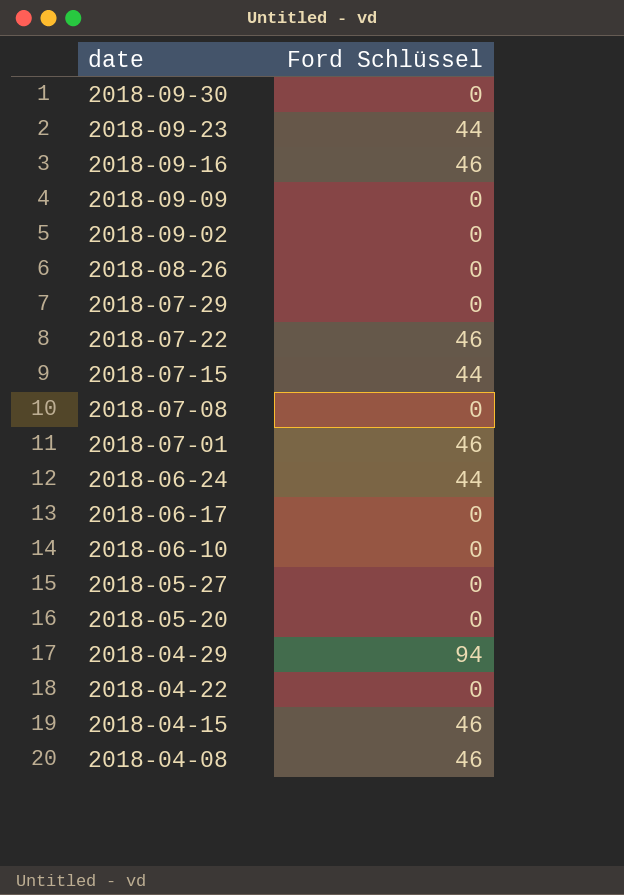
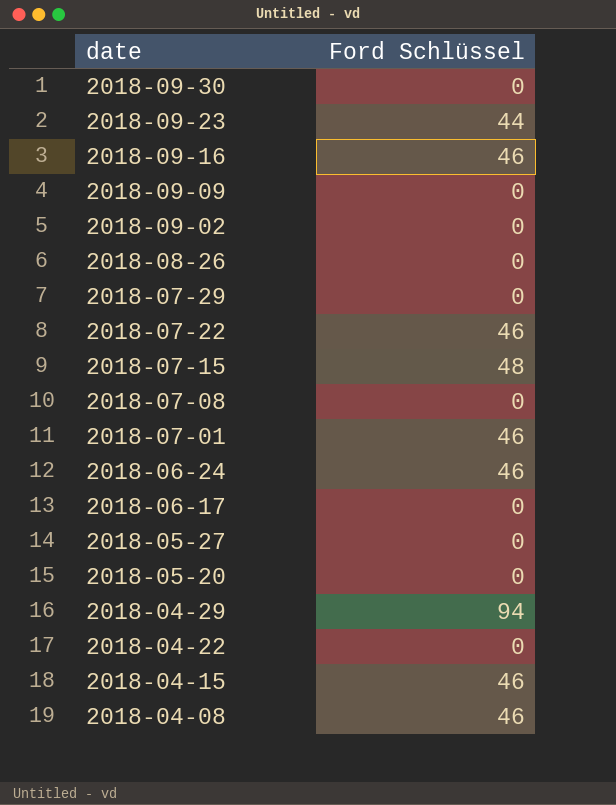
row 2018-06-10: 0 -> none
2018-07-15 | Ford Schlüssel: 44 -> 48
2018-06-24 | Ford Schlüssel: 44 -> 46

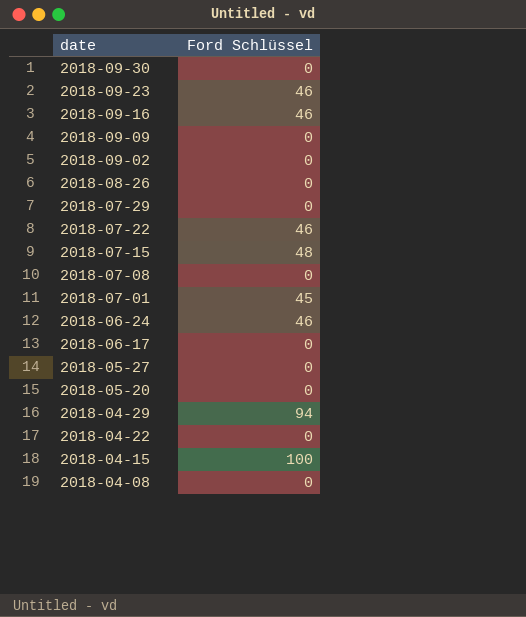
2018-09-23 | Ford Schlüssel: 44 -> 46
2018-07-01 | Ford Schlüssel: 46 -> 45
2018-04-15 | Ford Schlüssel: 46 -> 100
2018-04-08 | Ford Schlüssel: 46 -> 0

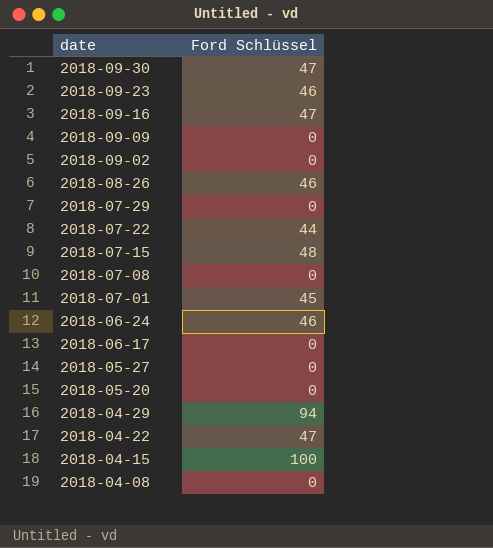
2018-09-30 | Ford Schlüssel: 0 -> 47
2018-09-16 | Ford Schlüssel: 46 -> 47
2018-08-26 | Ford Schlüssel: 0 -> 46
2018-07-22 | Ford Schlüssel: 46 -> 44
2018-04-22 | Ford Schlüssel: 0 -> 47

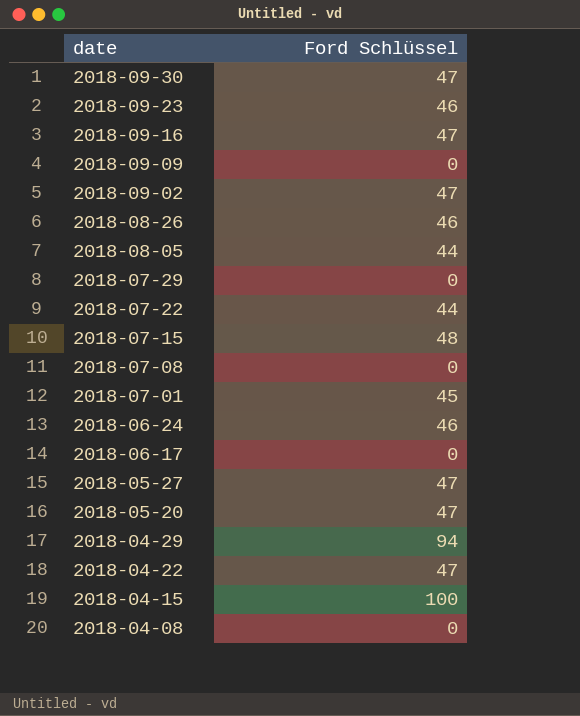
2018-09-02 | Ford Schlüssel: 0 -> 47
row 2018-08-05: none -> 44
2018-05-27 | Ford Schlüssel: 0 -> 47
2018-05-20 | Ford Schlüssel: 0 -> 47

